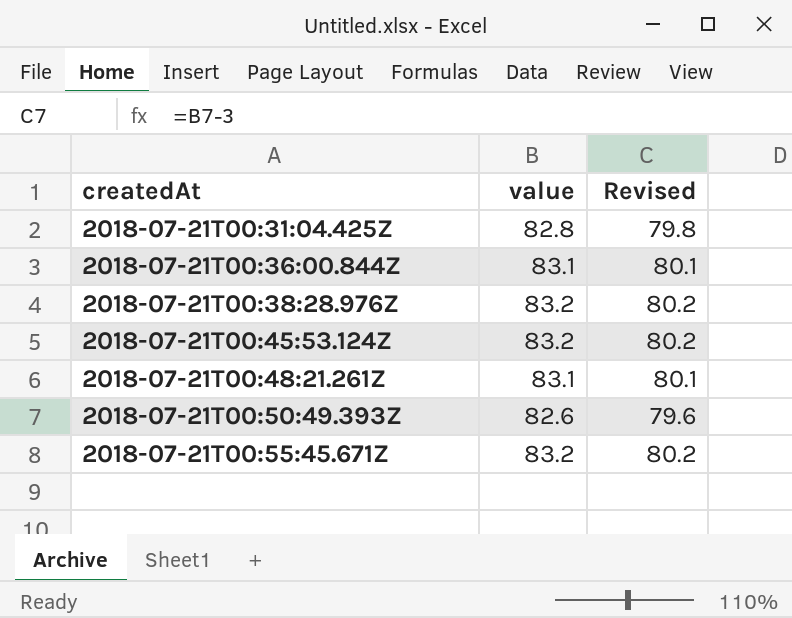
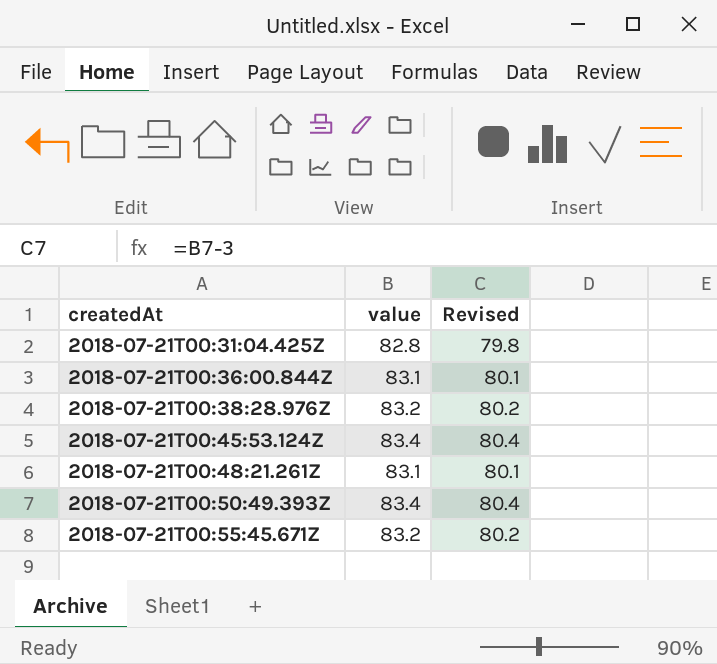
2018-07-21T00:45:53.124Z | value: 83.2 -> 83.4
2018-07-21T00:45:53.124Z | Revised: 80.2 -> 80.4
2018-07-21T00:50:49.393Z | value: 82.6 -> 83.4
2018-07-21T00:50:49.393Z | Revised: 79.6 -> 80.4

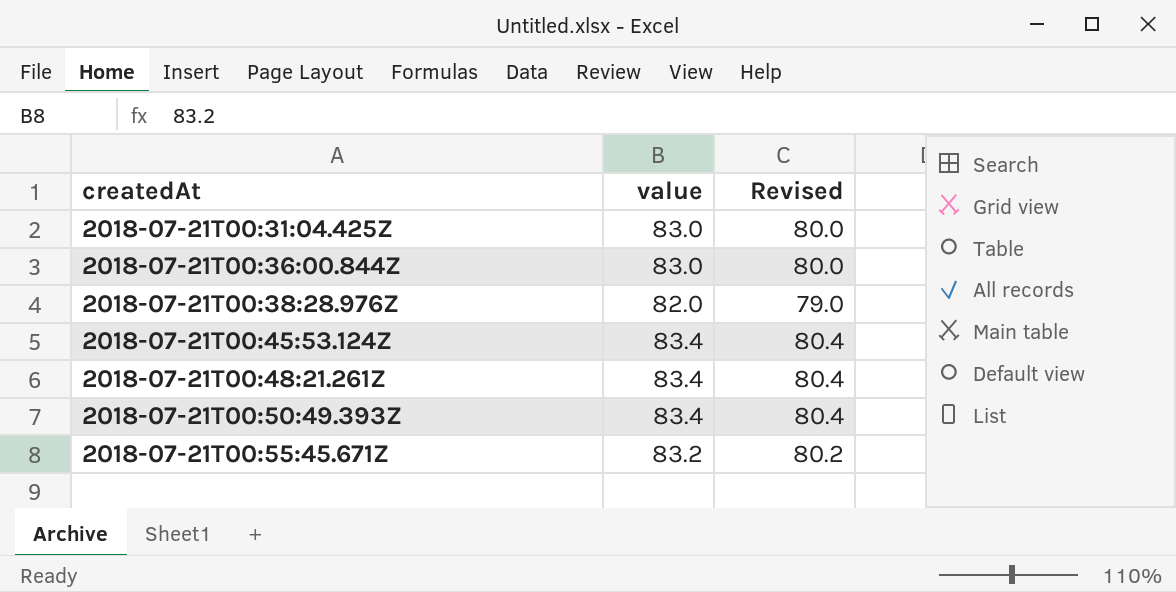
2018-07-21T00:31:04.425Z | value: 82.8 -> 83.0
2018-07-21T00:31:04.425Z | Revised: 79.8 -> 80.0
2018-07-21T00:36:00.844Z | value: 83.1 -> 83.0
2018-07-21T00:36:00.844Z | Revised: 80.1 -> 80.0
2018-07-21T00:38:28.976Z | value: 83.2 -> 82.0
2018-07-21T00:38:28.976Z | Revised: 80.2 -> 79.0
2018-07-21T00:48:21.261Z | value: 83.1 -> 83.4
2018-07-21T00:48:21.261Z | Revised: 80.1 -> 80.4

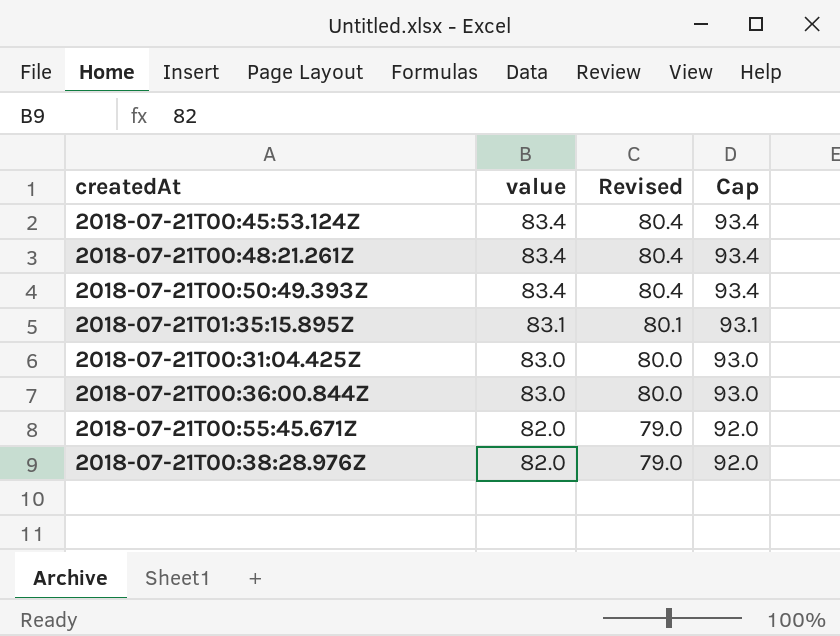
row order: createdAt ascending -> value descending
column Cap | formula: none -> [value] + 10
row 2018-07-21T01:35:15.895Z: none -> 83.1 | 80.1 | 93.1
2018-07-21T00:55:45.671Z | value: 83.2 -> 82.0
2018-07-21T00:55:45.671Z | Revised: 80.2 -> 79.0

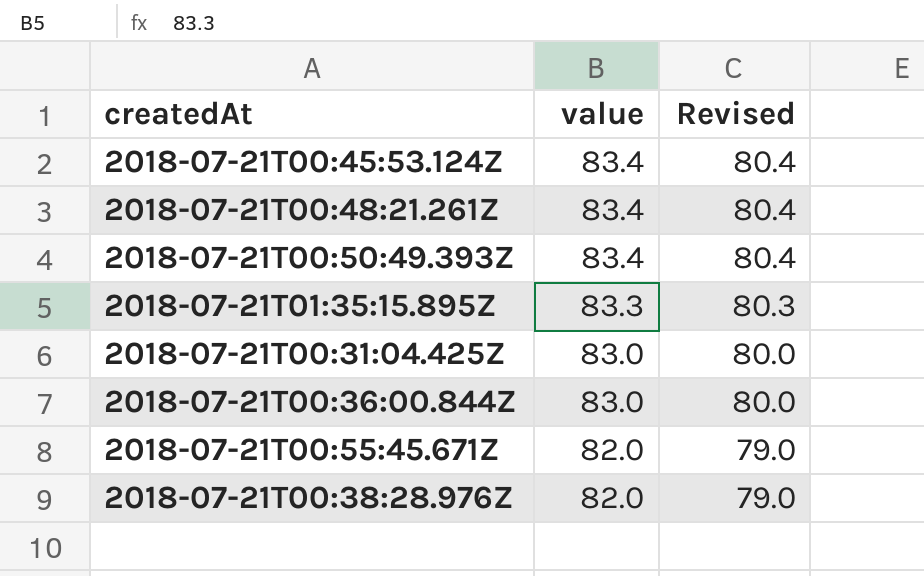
column Cap | formula: [value] + 10 -> none
2018-07-21T01:35:15.895Z | value: 83.1 -> 83.3
2018-07-21T01:35:15.895Z | Revised: 80.1 -> 80.3

